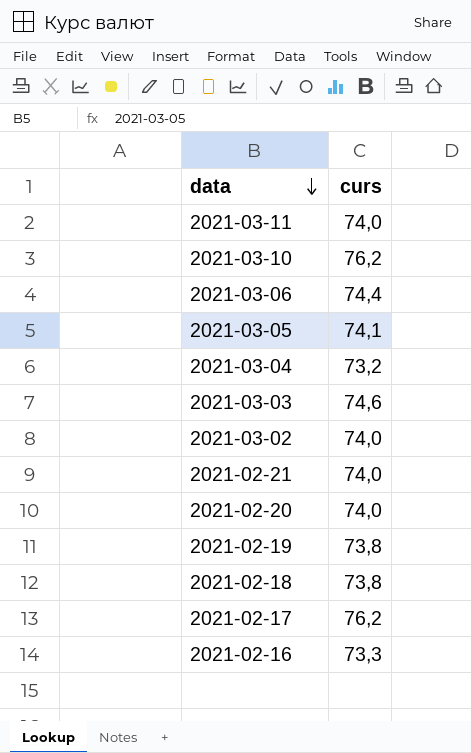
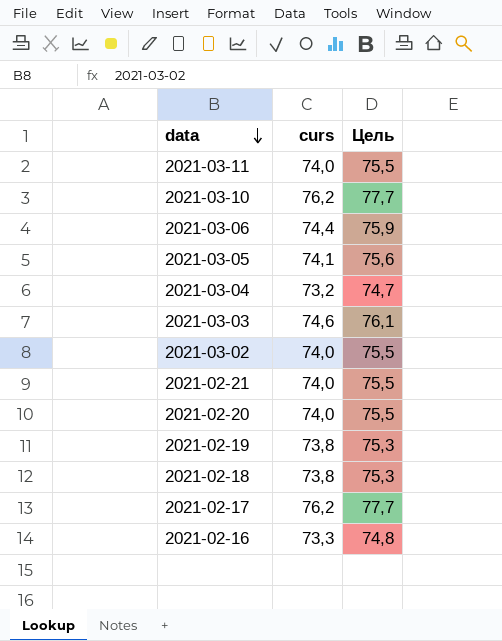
column Цель | formula: none -> [curs] * 1,02

